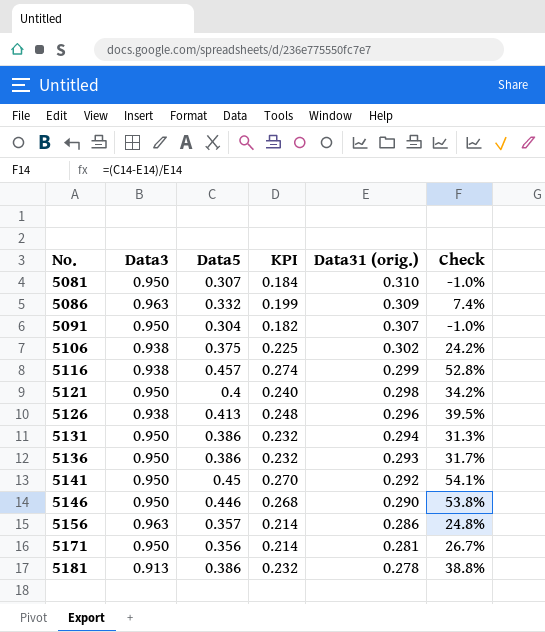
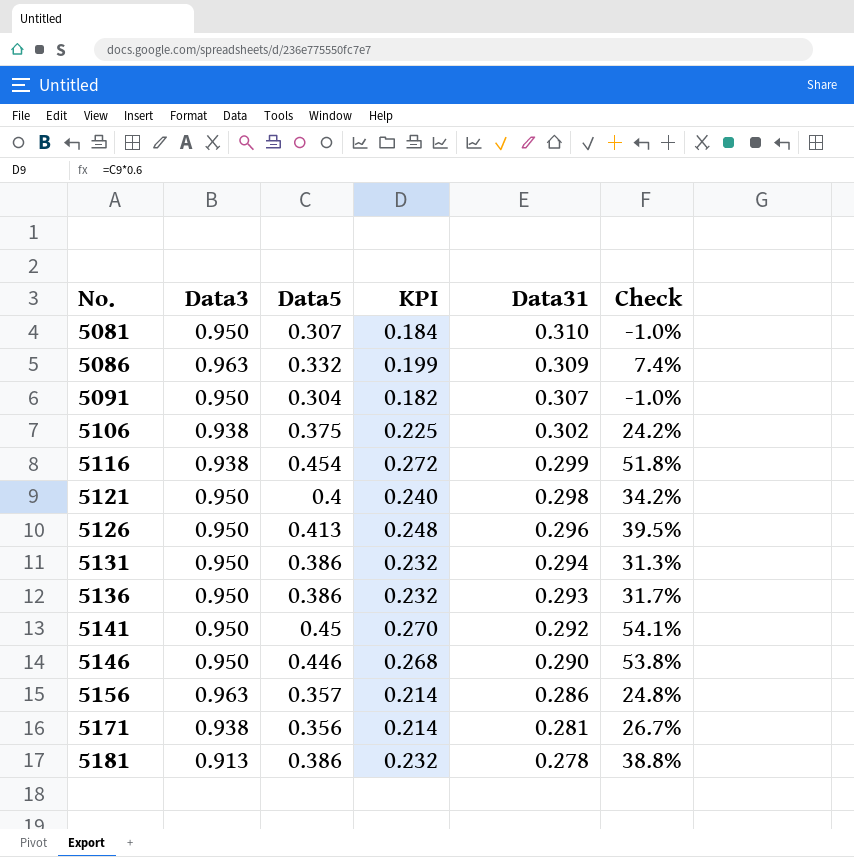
column name: Data31 (orig.) -> Data31
5116 | Data5: 0.457 -> 0.454
5116 | KPI: 0.274 -> 0.272
5116 | Check: 52.8% -> 51.8%
5126 | Data3: 0.938 -> 0.950
5171 | Data3: 0.950 -> 0.938

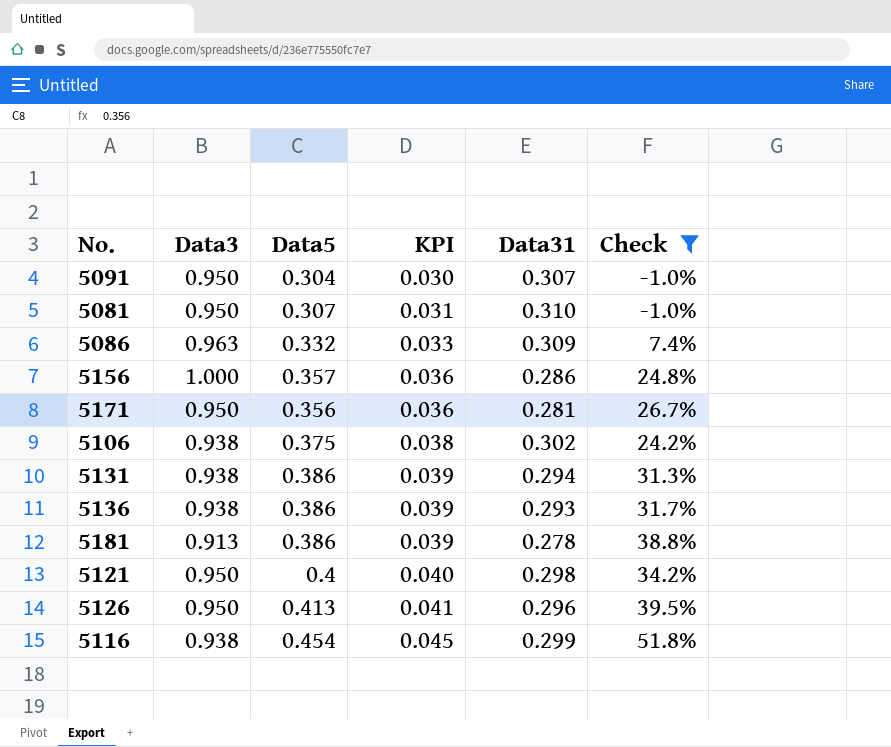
filter: none -> Check <= 51.8%
row order: No. ascending -> KPI ascending
column KPI | formula: [Data5] * 0.6 -> [Data5] * 0.1
5156 | Data3: 0.963 -> 1.000
5171 | Data3: 0.938 -> 0.950
5131 | Data3: 0.950 -> 0.938
5136 | Data3: 0.950 -> 0.938

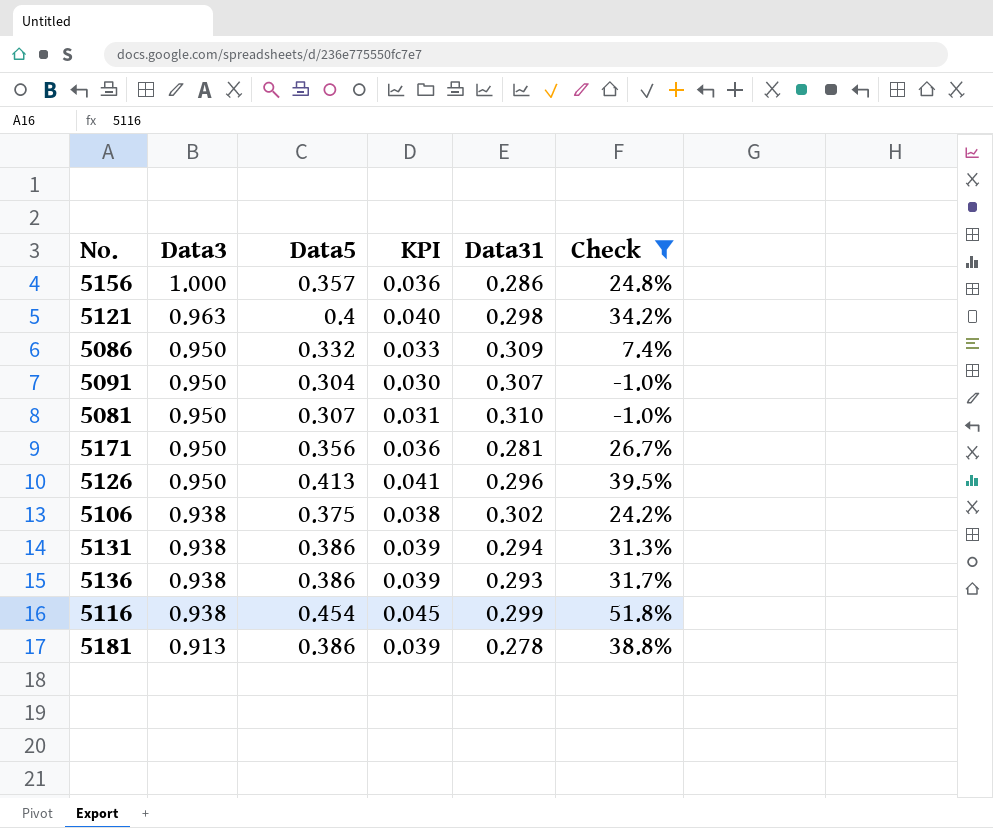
row order: KPI ascending -> Data3 descending
5121 | Data3: 0.950 -> 0.963
5086 | Data3: 0.963 -> 0.950

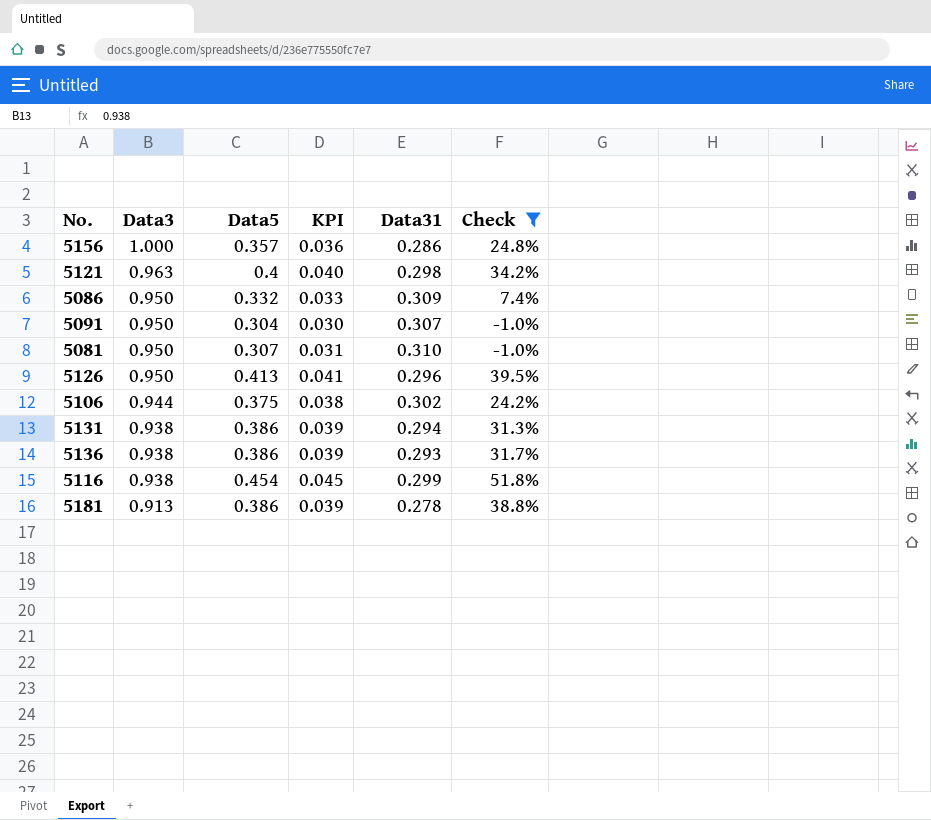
row 5171: 0.950 | 0.356 | 0.036 | 0.281 | 26.7% -> none
5106 | Data3: 0.938 -> 0.944

